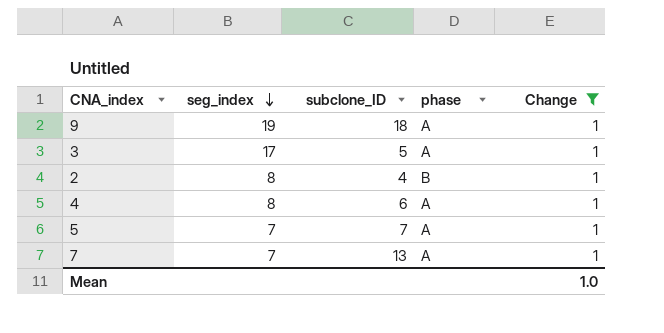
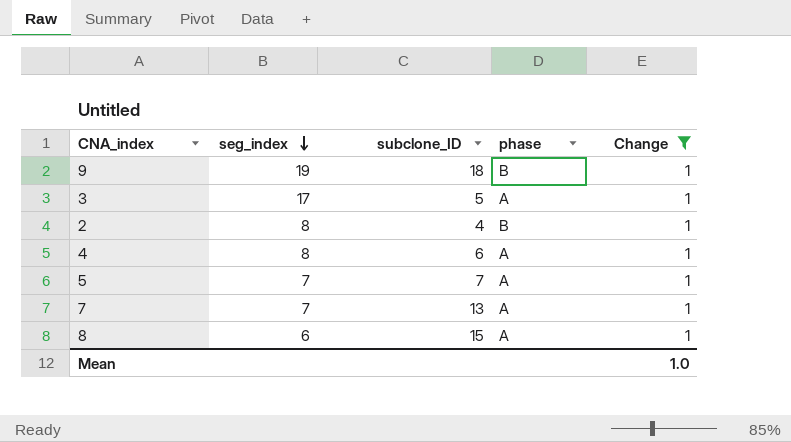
9 | phase: A -> B
row 8: none -> 6 | 15 | A | 1

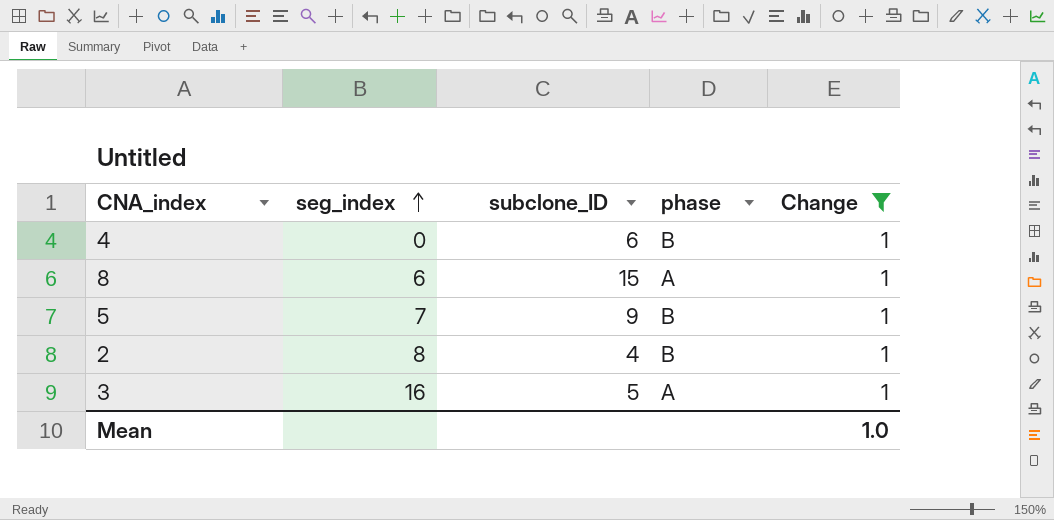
row order: seg_index descending -> seg_index ascending
row 9: 19 | 18 | B | 1 -> none
row 7: 7 | 13 | A | 1 -> none
4 | seg_index: 8 -> 0
4 | phase: A -> B
5 | subclone_ID: 7 -> 9
5 | phase: A -> B
3 | seg_index: 17 -> 16

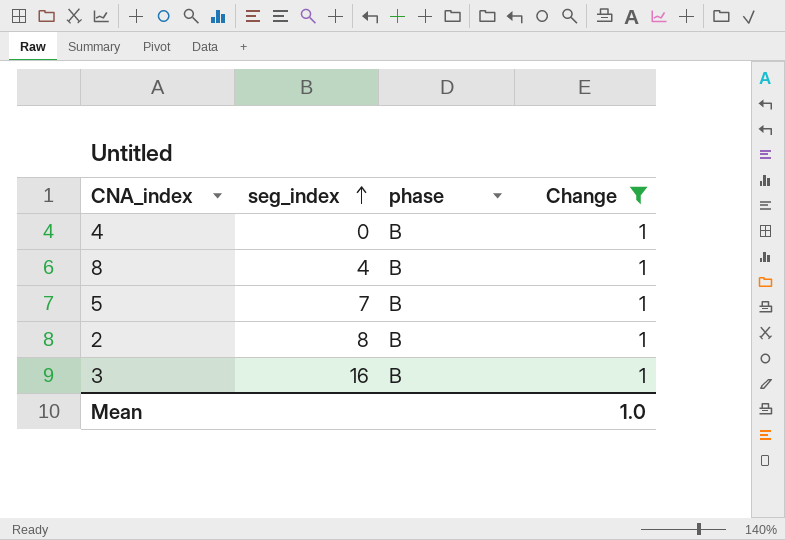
column subclone_ID | position: 3 -> none
8 | seg_index: 6 -> 4
8 | phase: A -> B
3 | phase: A -> B

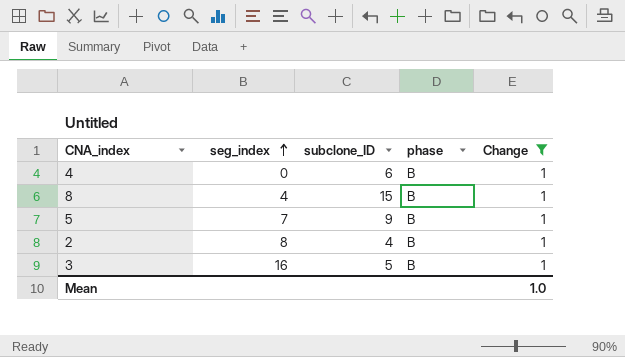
column subclone_ID | position: none -> 3

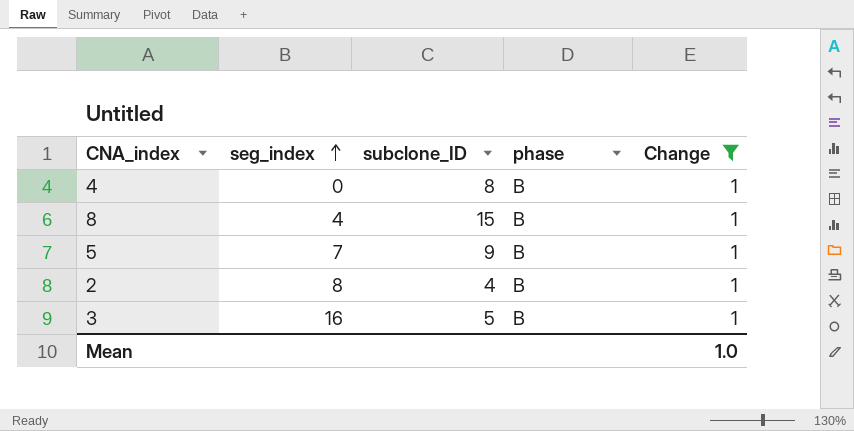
4 | subclone_ID: 6 -> 8

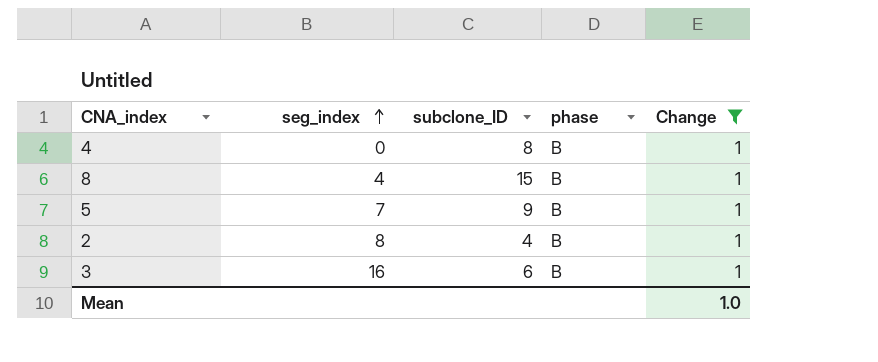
3 | subclone_ID: 5 -> 6

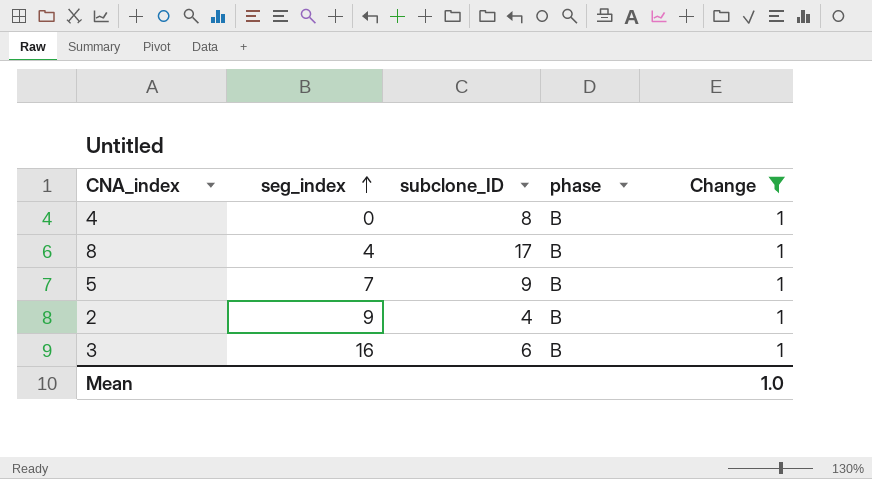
8 | subclone_ID: 15 -> 17
2 | seg_index: 8 -> 9

